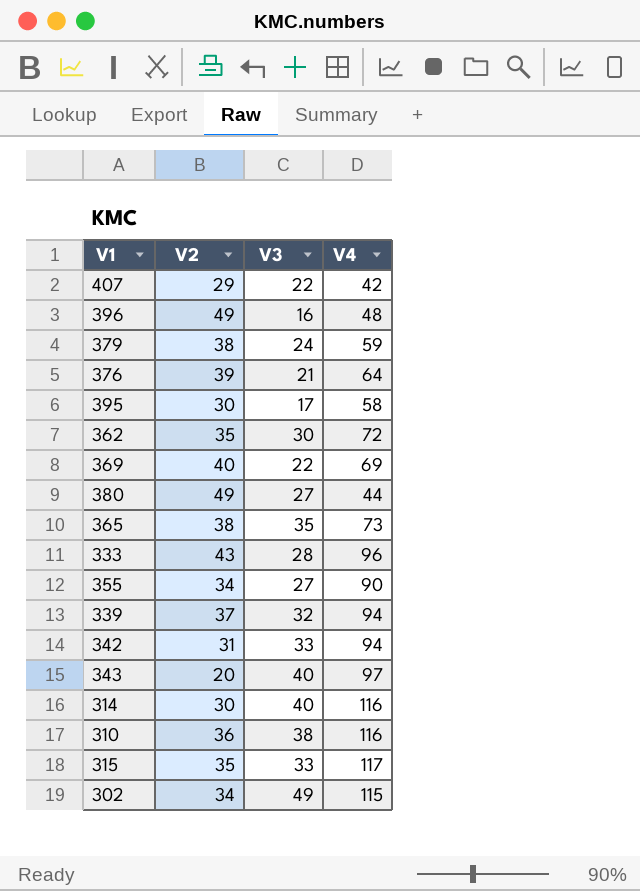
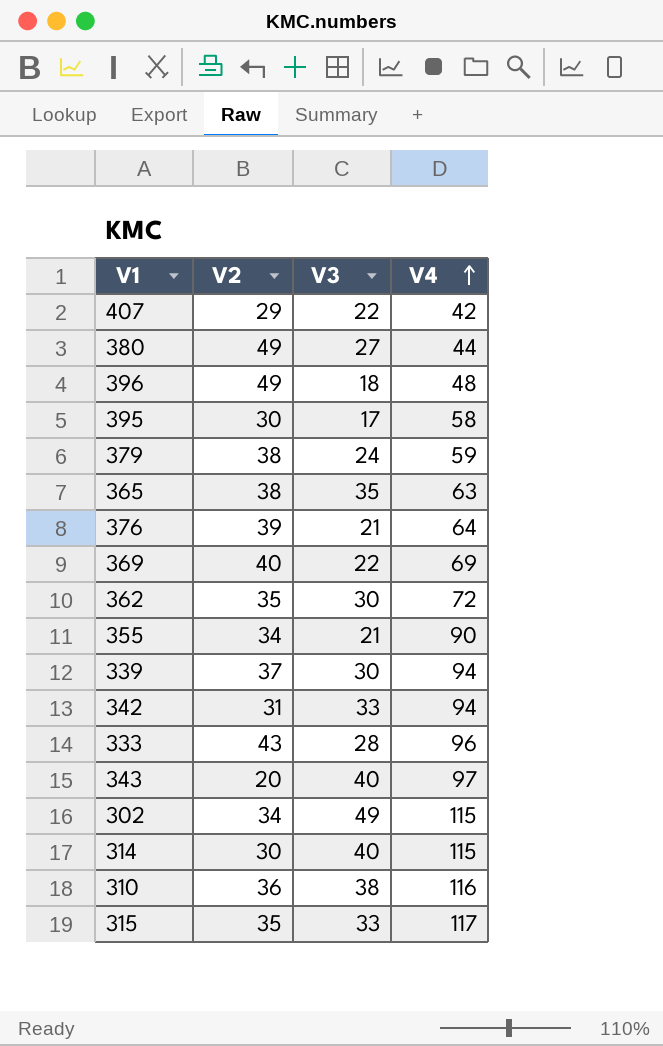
row order: none -> V4 ascending
396 | V3: 16 -> 18
365 | V4: 73 -> 63
355 | V3: 27 -> 21
339 | V3: 32 -> 30
314 | V4: 116 -> 115

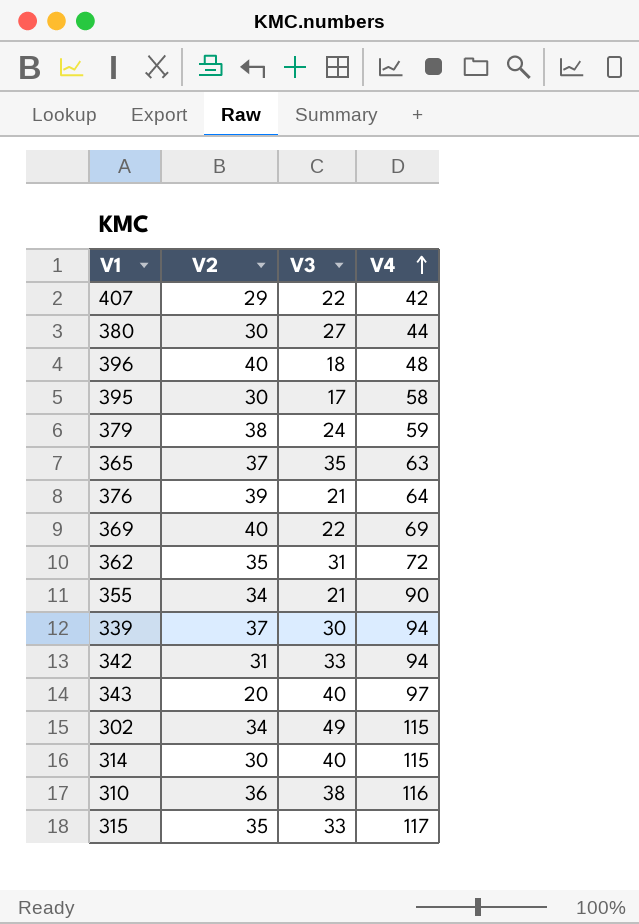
row 333: 43 | 28 | 96 -> none
380 | V2: 49 -> 30
396 | V2: 49 -> 40
365 | V2: 38 -> 37
362 | V3: 30 -> 31

